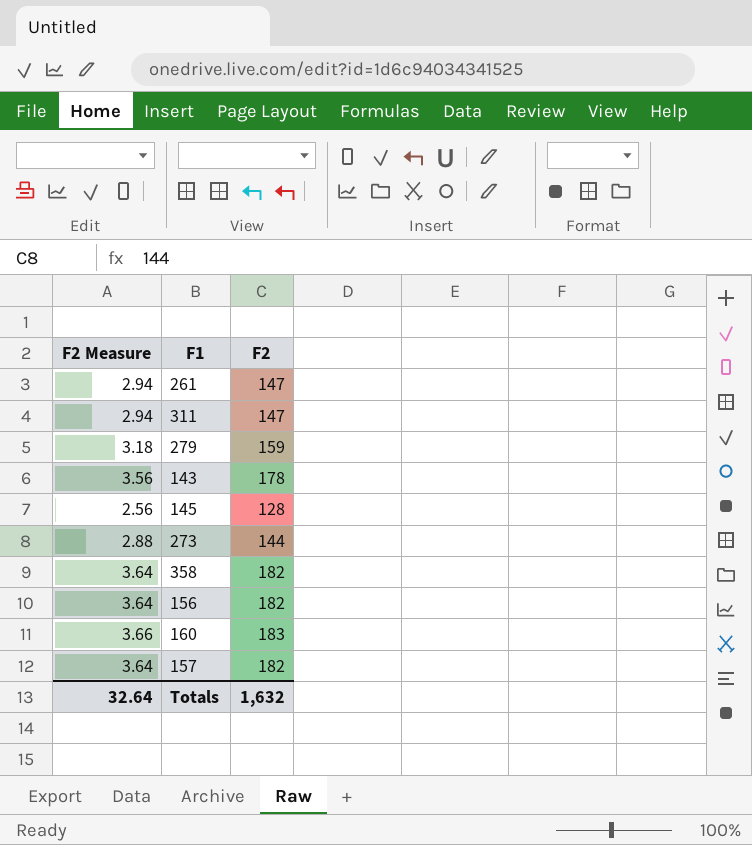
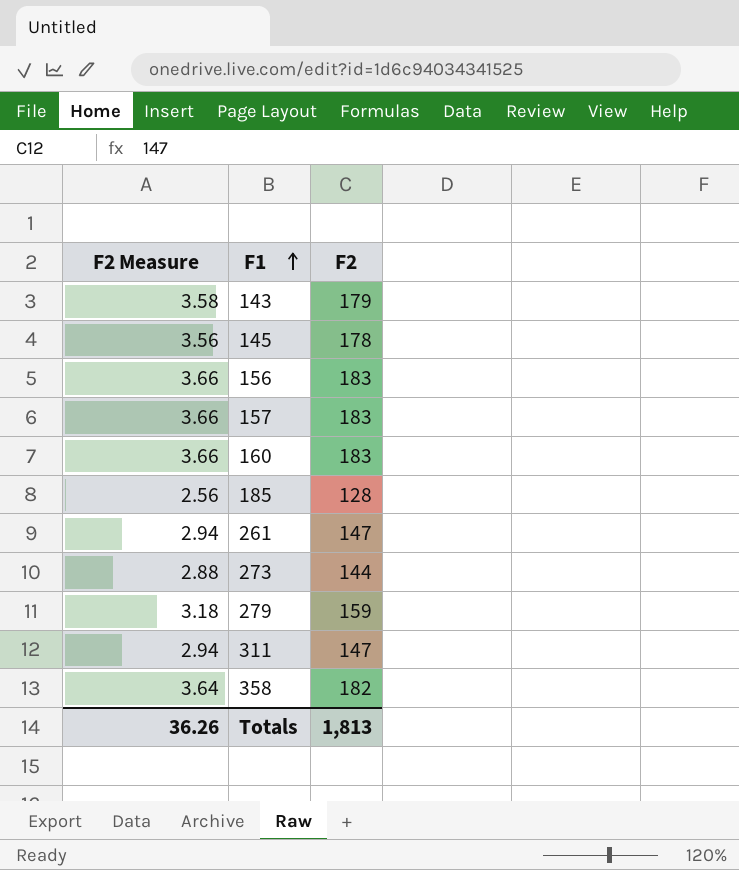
row order: none -> F1 ascending
143 | F2 Measure: 3.56 -> 3.58
143 | F2: 178 -> 179
145 | F2 Measure: 2.56 -> 3.56
145 | F2: 128 -> 178
156 | F2 Measure: 3.64 -> 3.66
156 | F2: 182 -> 183
157 | F2 Measure: 3.64 -> 3.66
157 | F2: 182 -> 183
row 185: none -> 2.56 | 128
Totals | F2 Measure: 32.64 -> 36.26
Totals | F2: 1,632 -> 1,813

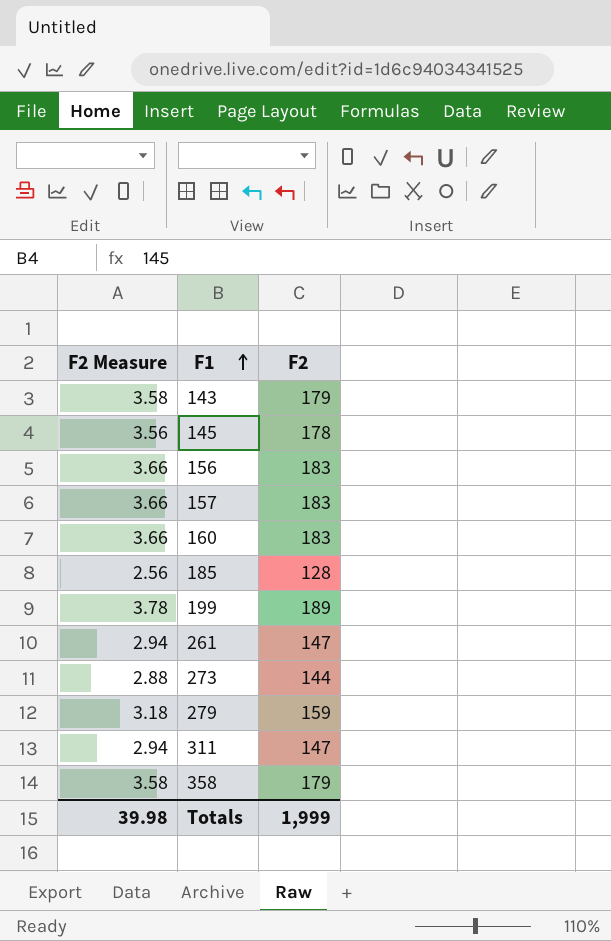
row 199: none -> 3.78 | 189
358 | F2 Measure: 3.64 -> 3.58
358 | F2: 182 -> 179
Totals | F2 Measure: 36.26 -> 39.98
Totals | F2: 1,813 -> 1,999

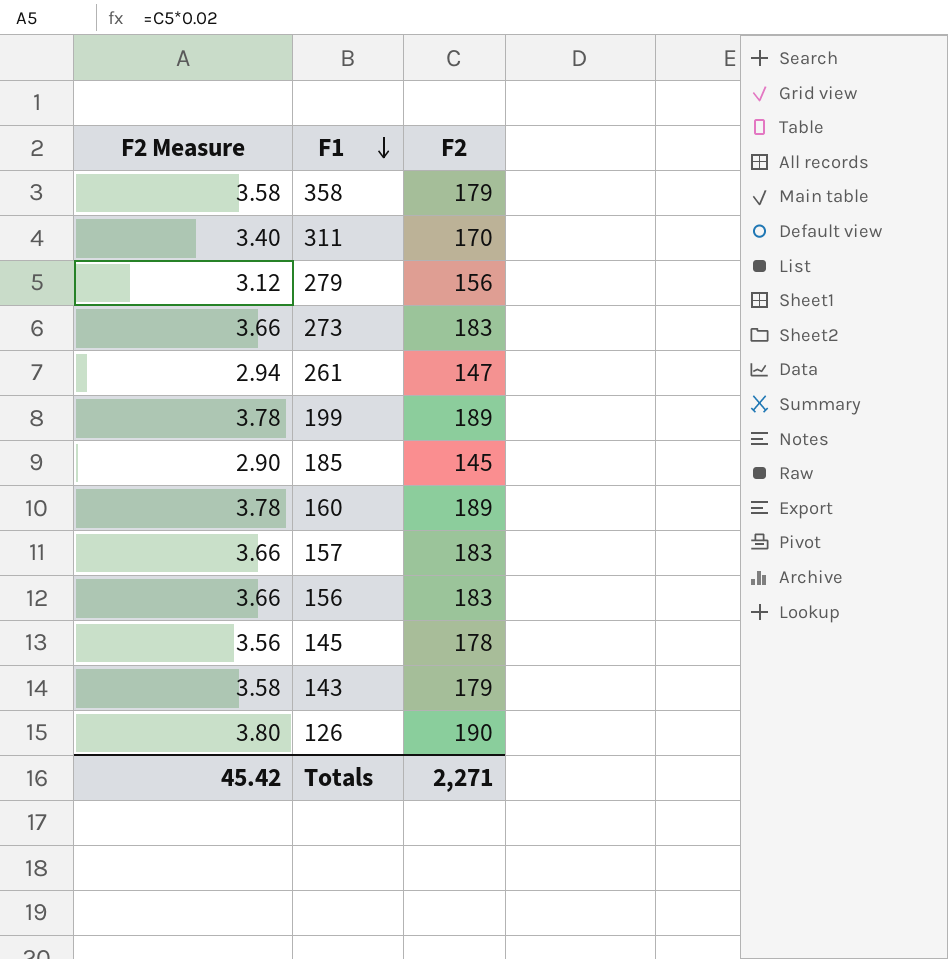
row order: F1 ascending -> F1 descending
311 | F2 Measure: 2.94 -> 3.40
311 | F2: 147 -> 170
279 | F2 Measure: 3.18 -> 3.12
279 | F2: 159 -> 156
273 | F2 Measure: 2.88 -> 3.66
273 | F2: 144 -> 183
185 | F2 Measure: 2.56 -> 2.90
185 | F2: 128 -> 145
160 | F2 Measure: 3.66 -> 3.78
160 | F2: 183 -> 189
row 126: none -> 3.80 | 190
Totals | F2 Measure: 39.98 -> 45.42
Totals | F2: 1,999 -> 2,271

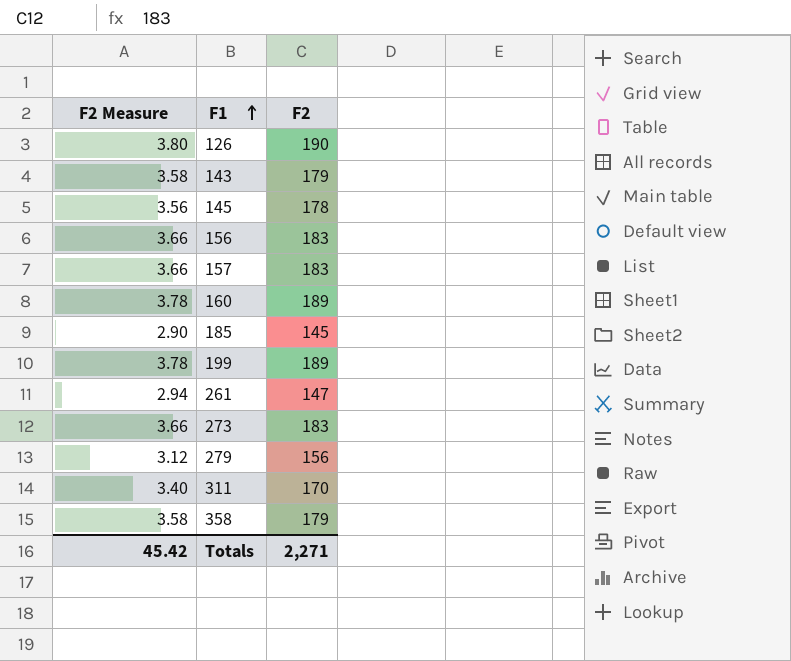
row order: F1 descending -> F1 ascending

